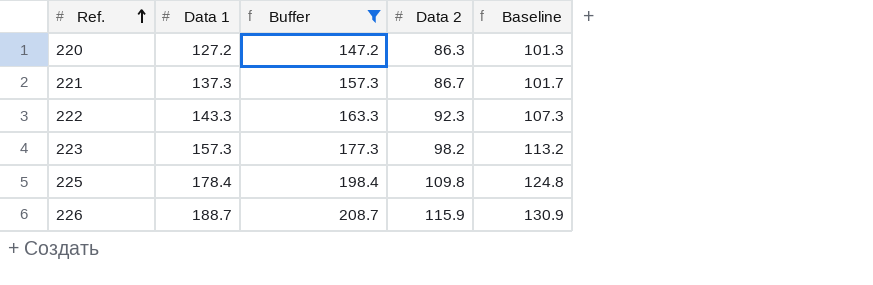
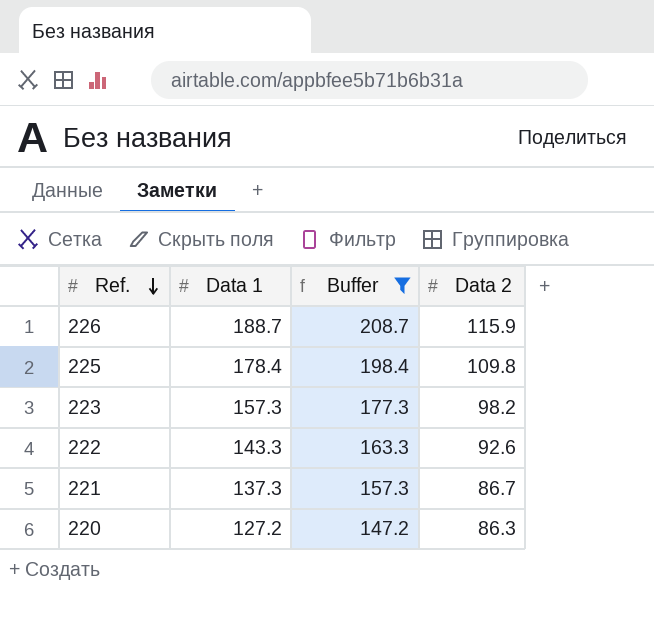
row order: Ref. ascending -> Ref. descending
column Baseline | formula: [Data 2] + 15 -> none
222 | Data 2: 92.3 -> 92.6

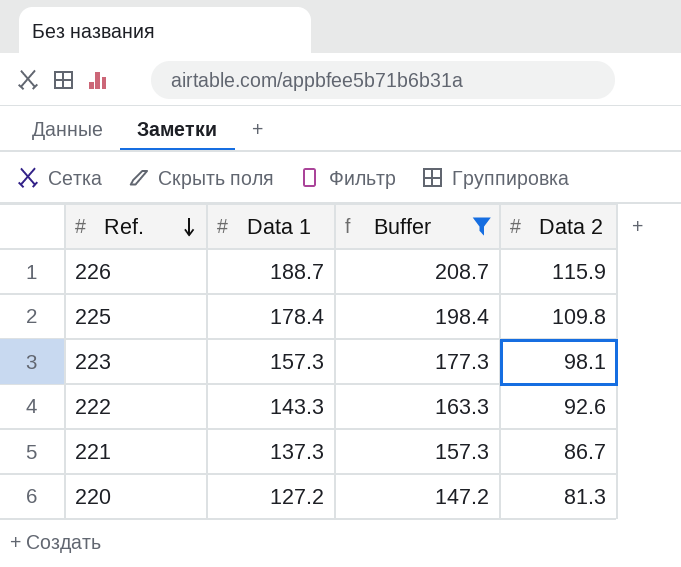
223 | Data 2: 98.2 -> 98.1
220 | Data 2: 86.3 -> 81.3

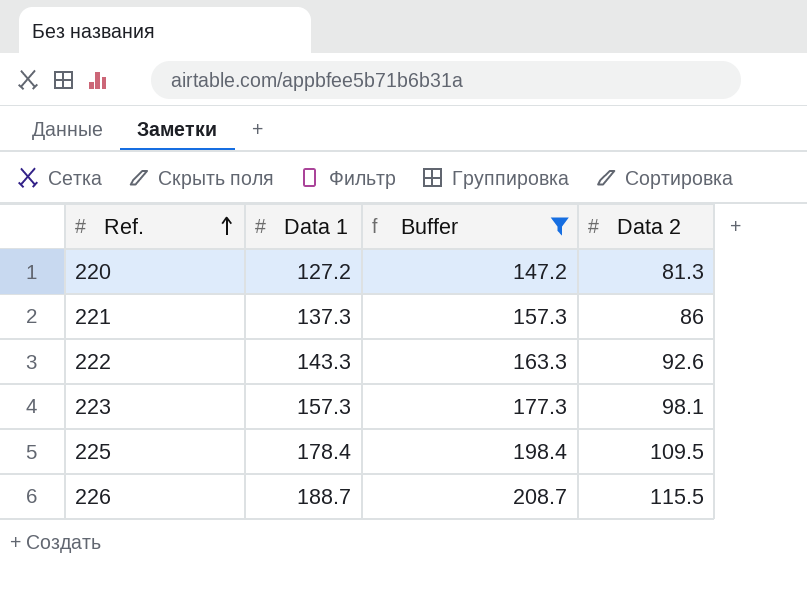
row order: Ref. descending -> Ref. ascending
221 | Data 2: 86.7 -> 86
225 | Data 2: 109.8 -> 109.5
226 | Data 2: 115.9 -> 115.5

